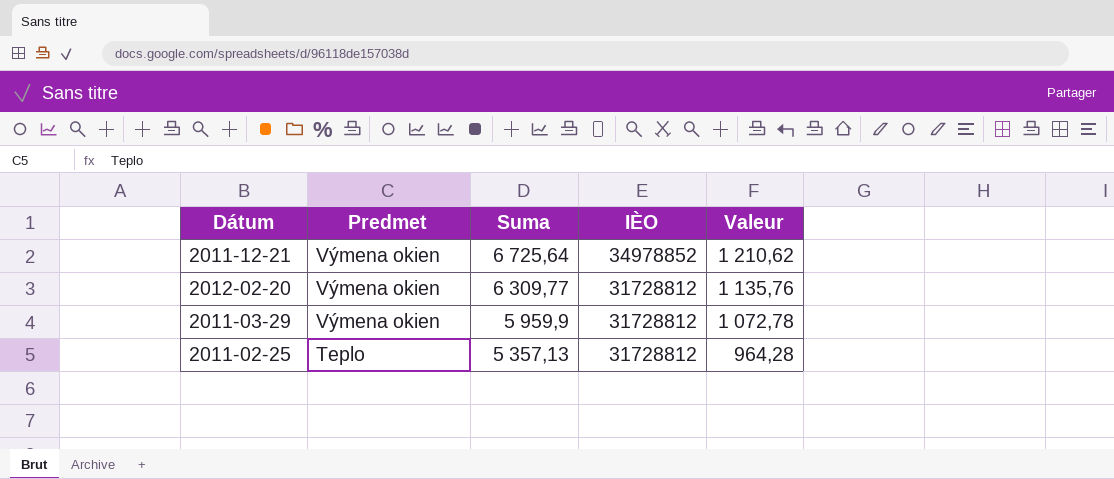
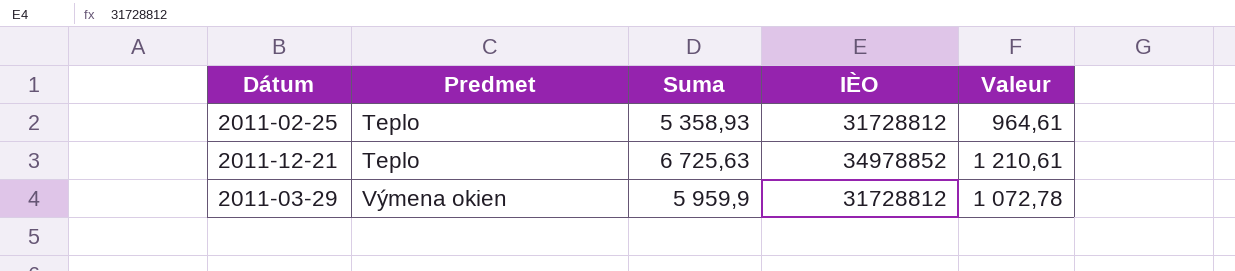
row order: Predmet descending -> Predmet ascending
row 2012-02-20: Výmena okien | 6 309,77 | 31728812 | 1 135,76 -> none
2011-02-25 | Suma: 5 357,13 -> 5 358,93
2011-02-25 | Valeur: 964,28 -> 964,61
2011-12-21 | Predmet: Výmena okien -> Teplo
2011-12-21 | Suma: 6 725,64 -> 6 725,63
2011-12-21 | Valeur: 1 210,62 -> 1 210,61

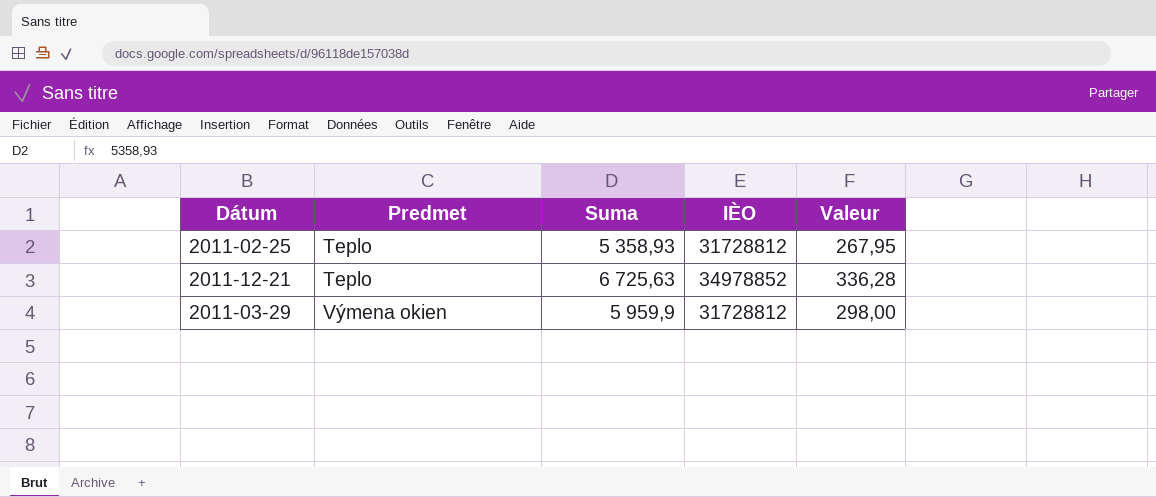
column Valeur | formula: [Suma] * 0,18 -> [Suma] * 0,05

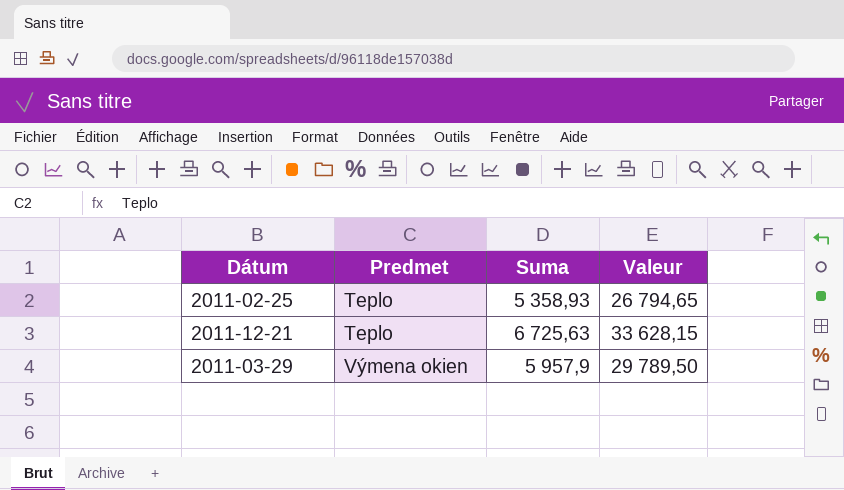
column IÈO | position: 4 -> none
column Valeur | formula: [Suma] * 0,05 -> [Suma] * 5
2011-03-29 | Suma: 5 959,9 -> 5 957,9

